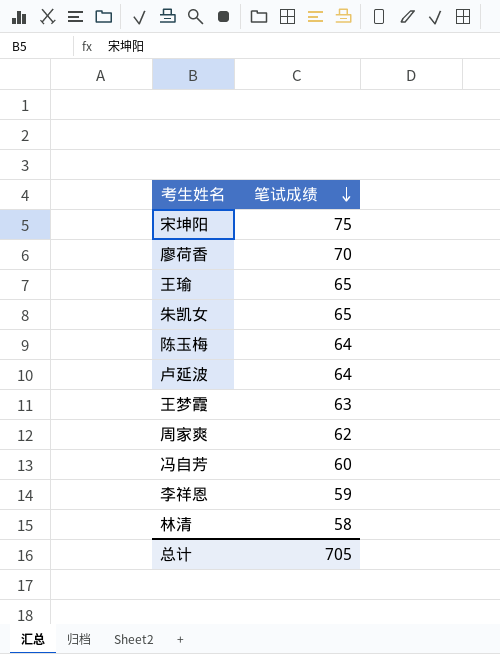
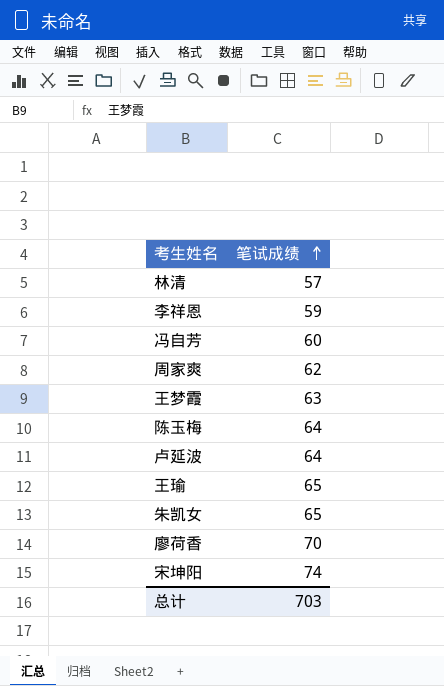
row order: 笔试成绩 descending -> 笔试成绩 ascending
林清 | 笔试成绩: 58 -> 57
宋坤阳 | 笔试成绩: 75 -> 74
总计 | 笔试成绩: 705 -> 703

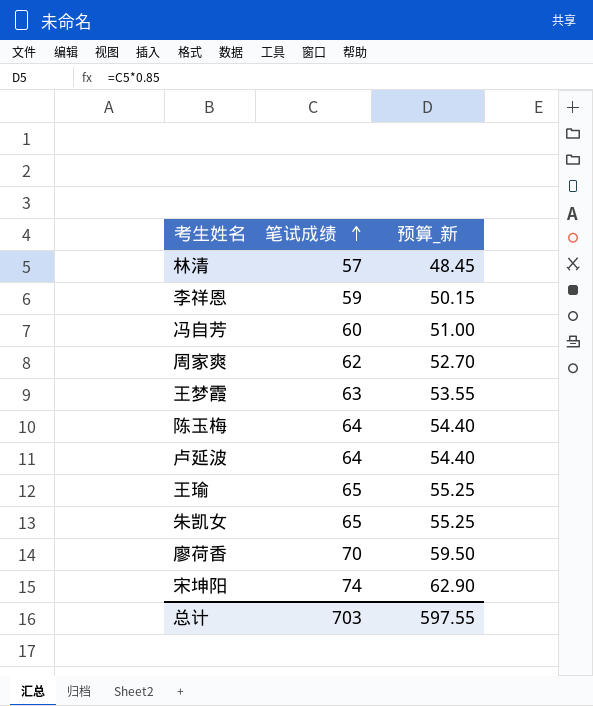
column 预算_新 | formula: none -> [笔试成绩] * 0.85

